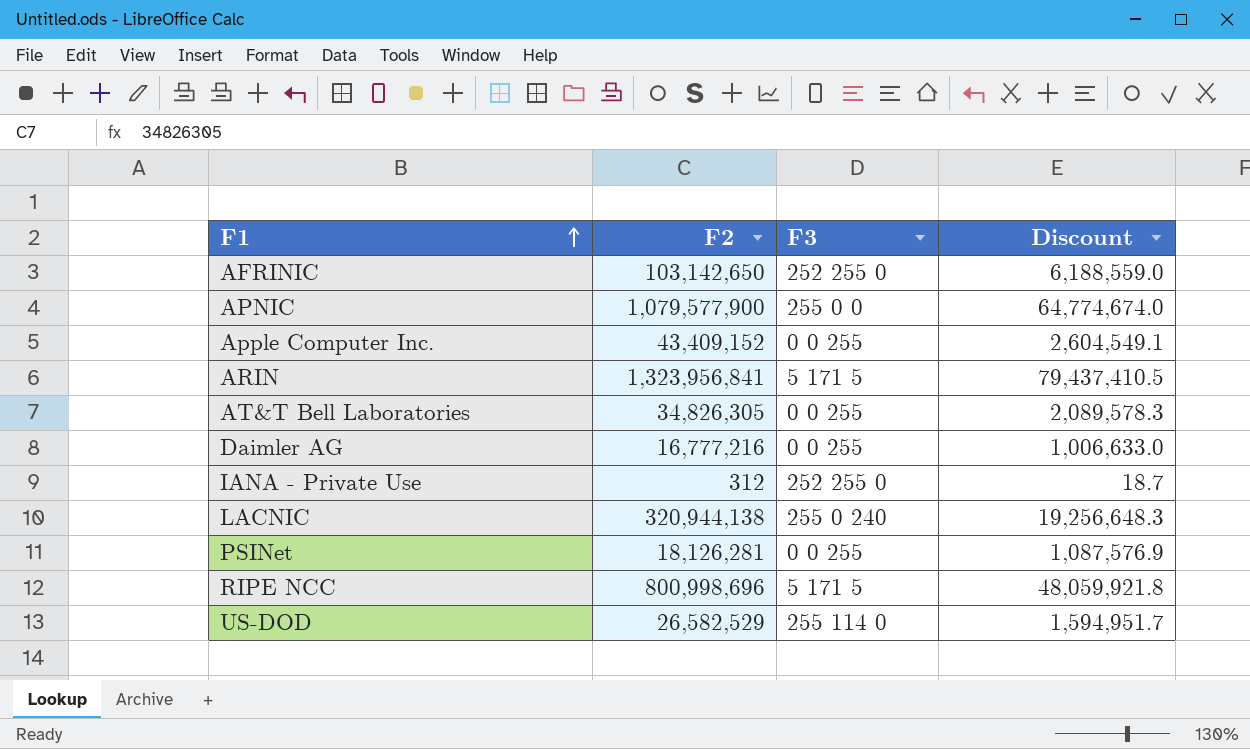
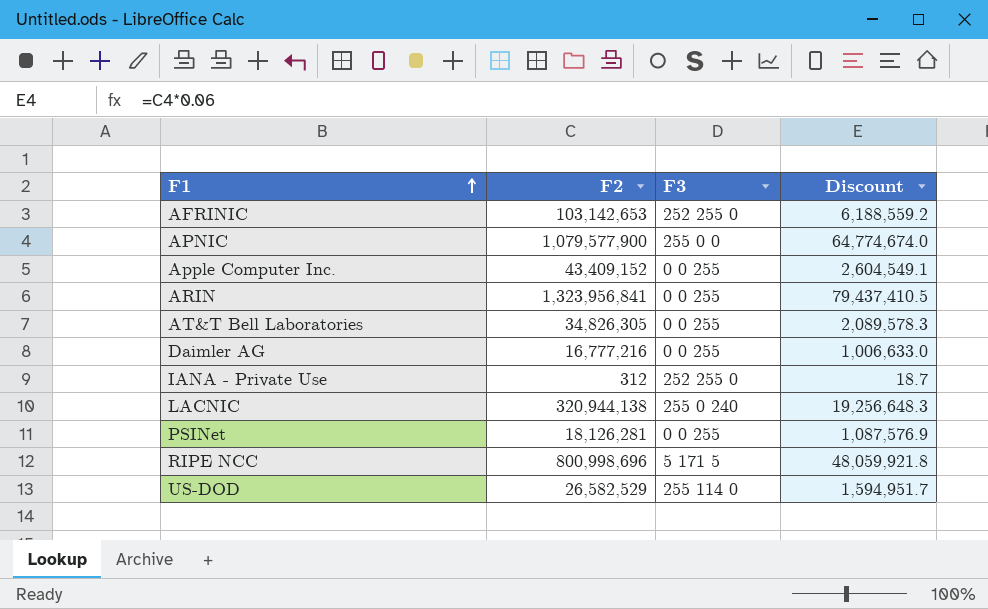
AFRINIC | F2: 103,142,650 -> 103,142,653
AFRINIC | Discount: 6,188,559.0 -> 6,188,559.2
ARIN | F3: 5 171 5 -> 0 0 255

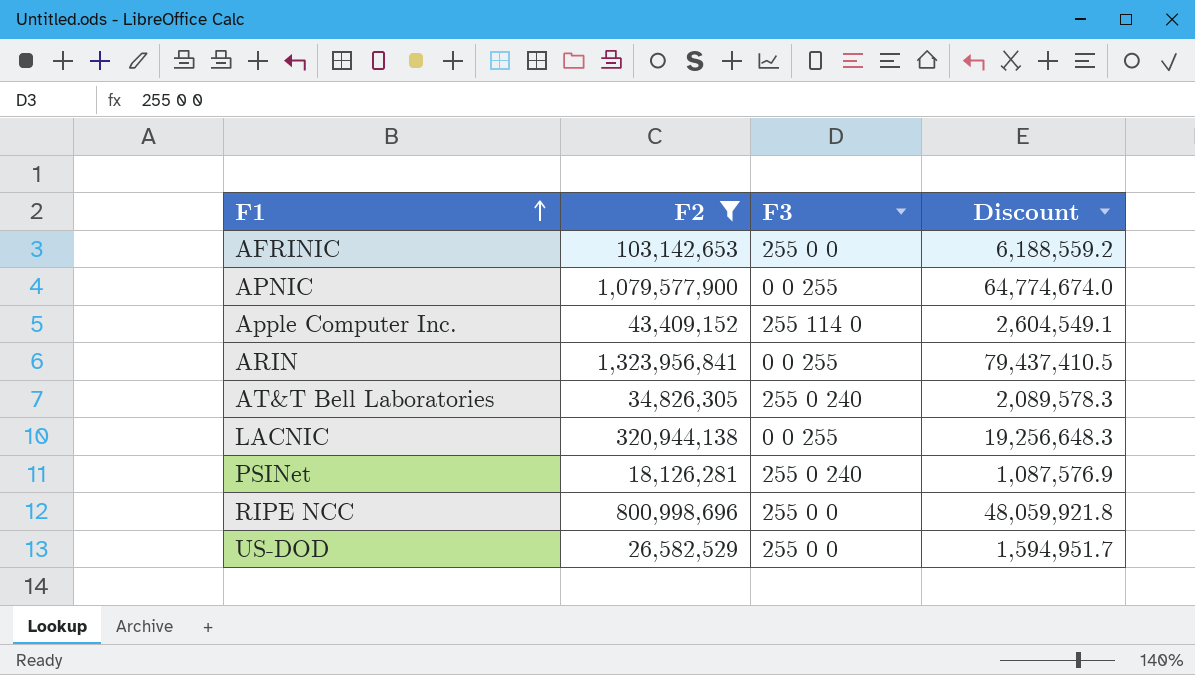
filter: none -> F2 >= 18,126,281
AFRINIC | F3: 252 255 0 -> 255 0 0
APNIC | F3: 255 0 0 -> 0 0 255
Apple Computer Inc. | F3: 0 0 255 -> 255 114 0
AT&T Bell Laboratories | F3: 0 0 255 -> 255 0 240
LACNIC | F3: 255 0 240 -> 0 0 255
PSINet | F3: 0 0 255 -> 255 0 240
RIPE NCC | F3: 5 171 5 -> 255 0 0
US-DOD | F3: 255 114 0 -> 255 0 0

